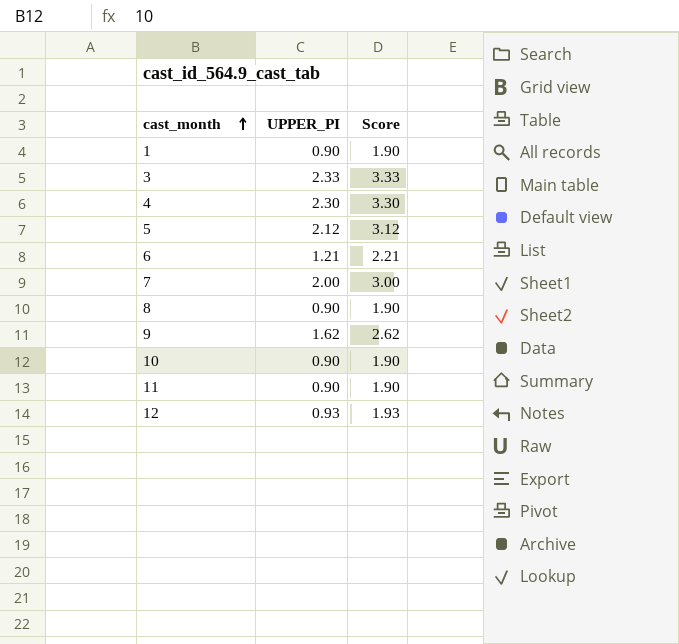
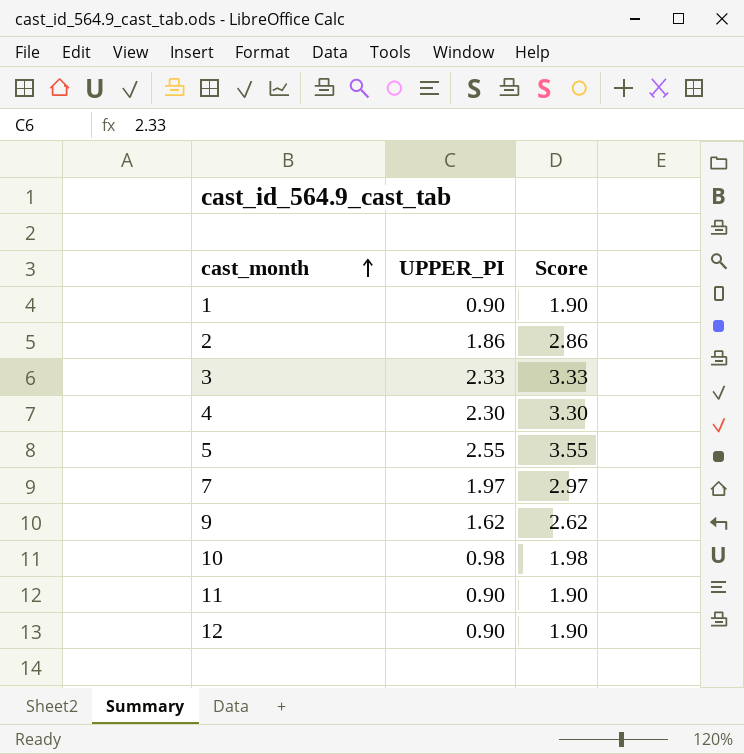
row 6: 1.21 | 2.21 -> none
row 8: 0.90 | 1.90 -> none
row 2: none -> 1.86 | 2.86
5 | UPPER_PI: 2.12 -> 2.55
5 | Score: 3.12 -> 3.55
7 | UPPER_PI: 2.00 -> 1.97
7 | Score: 3.00 -> 2.97
10 | UPPER_PI: 0.90 -> 0.98
10 | Score: 1.90 -> 1.98
12 | UPPER_PI: 0.93 -> 0.90
12 | Score: 1.93 -> 1.90

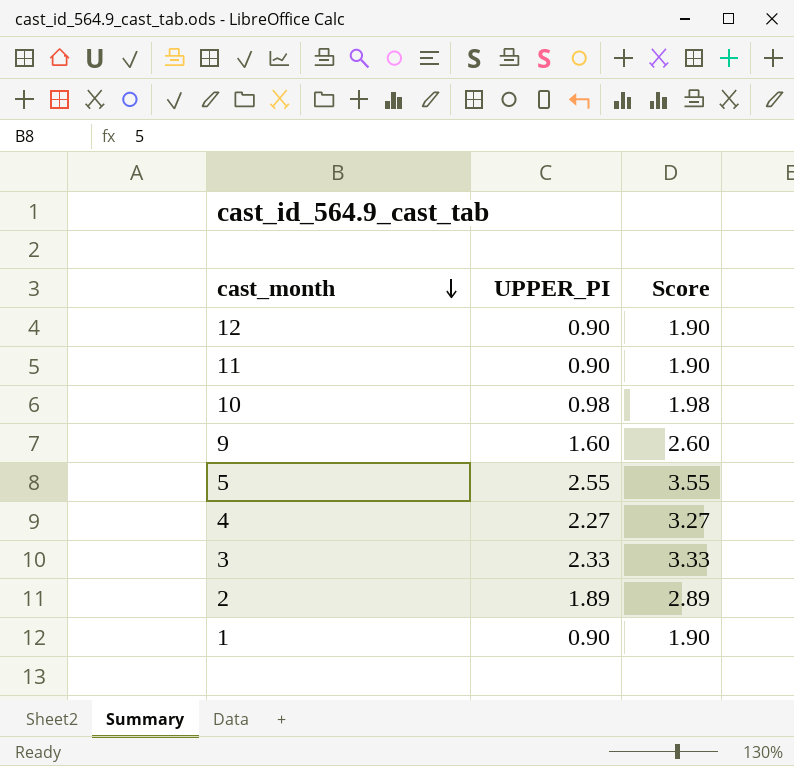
row order: cast_month ascending -> cast_month descending
row 7: 1.97 | 2.97 -> none
9 | UPPER_PI: 1.62 -> 1.60
9 | Score: 2.62 -> 2.60
4 | UPPER_PI: 2.30 -> 2.27
4 | Score: 3.30 -> 3.27
2 | UPPER_PI: 1.86 -> 1.89
2 | Score: 2.86 -> 2.89

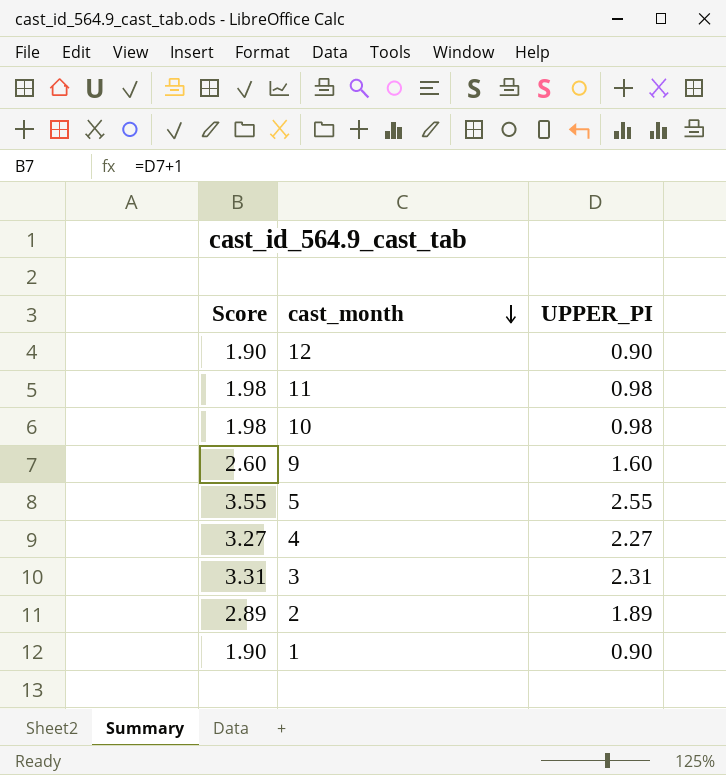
column Score | position: 3 -> 1
11 | Score: 1.90 -> 1.98
11 | UPPER_PI: 0.90 -> 0.98
3 | Score: 3.33 -> 3.31
3 | UPPER_PI: 2.33 -> 2.31

